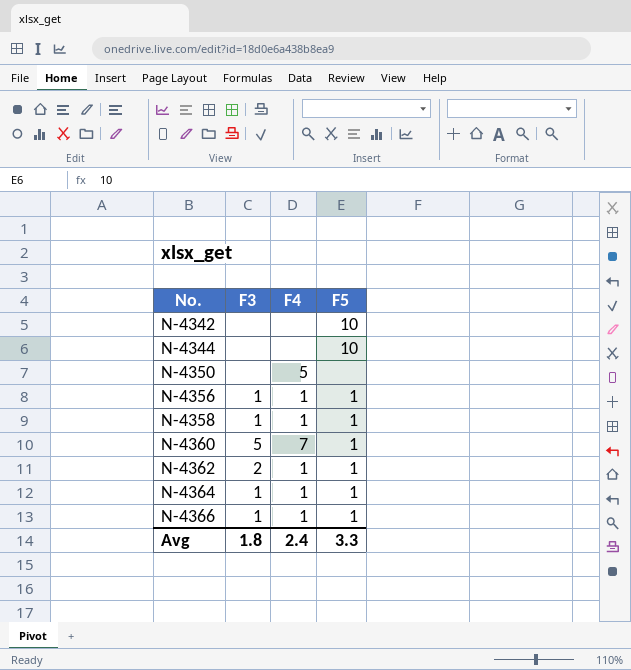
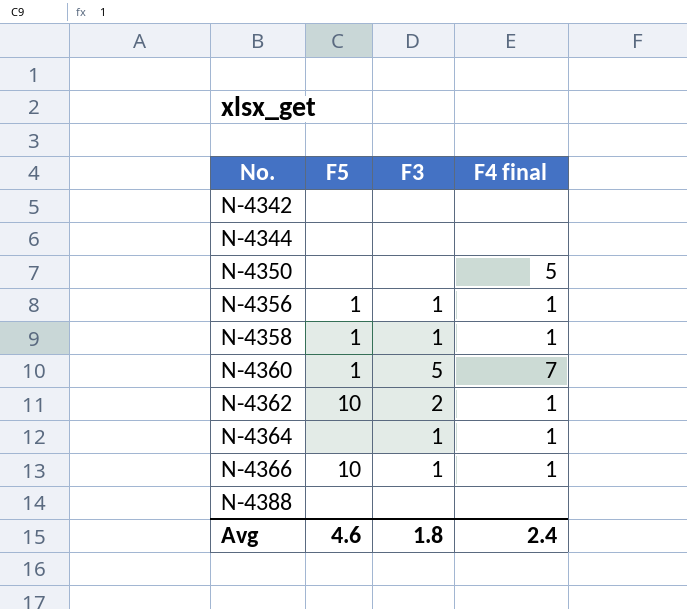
column F5 | position: 4 -> 2
column name: F4 -> F4 final
N-4342 | F5: 10 -> none
N-4344 | F5: 10 -> none
N-4362 | F5: 1 -> 10
N-4364 | F5: 1 -> none
N-4366 | F5: 1 -> 10
row N-4388: none -> none | none | none
Avg | F5: 3.3 -> 4.6

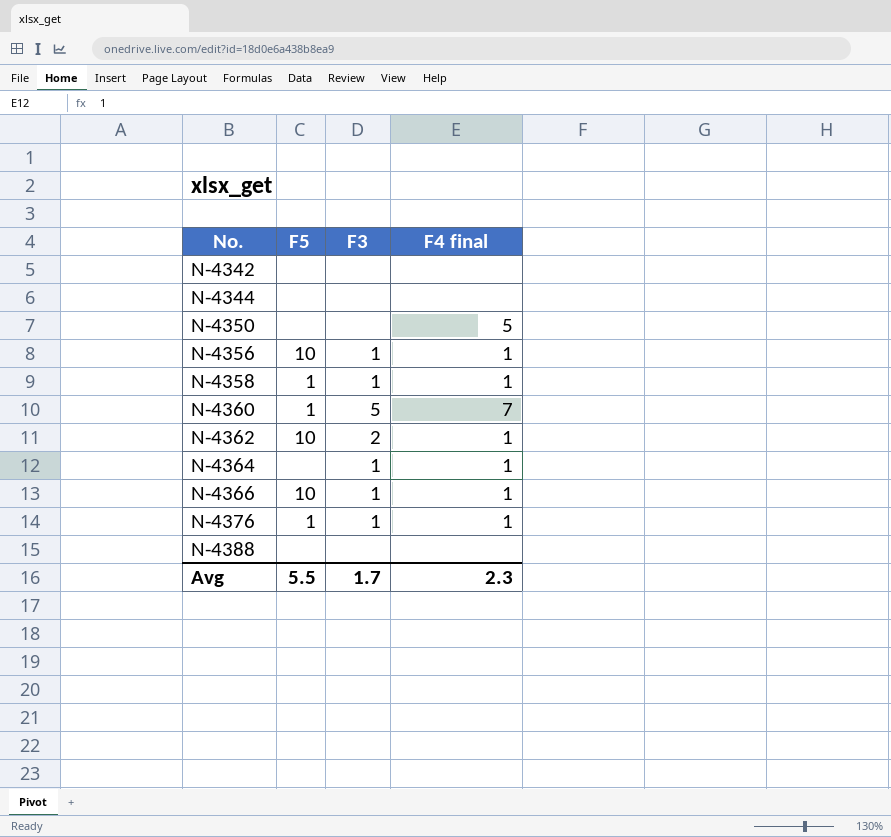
N-4356 | F5: 1 -> 10
row N-4376: none -> 1 | 1 | 1
Avg | F5: 4.6 -> 5.5
Avg | F3: 1.8 -> 1.7
Avg | F4 final: 2.4 -> 2.3

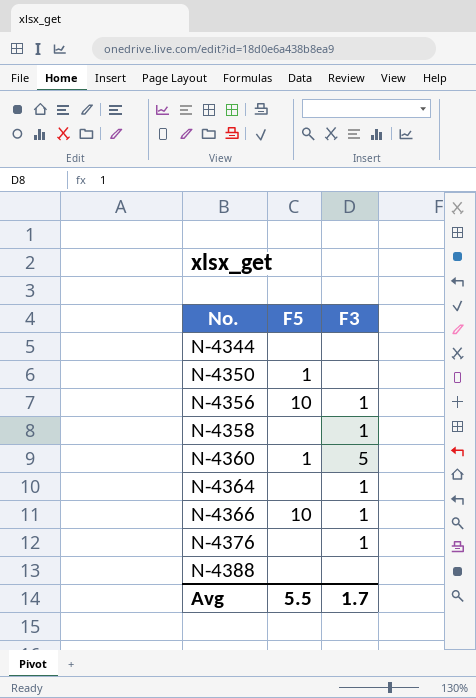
column F4 final | position: 4 -> none
row N-4342: none | none | none -> none
row N-4362: 10 | 2 | 1 -> none
N-4350 | F5: none -> 1
N-4358 | F5: 1 -> none
N-4376 | F5: 1 -> none

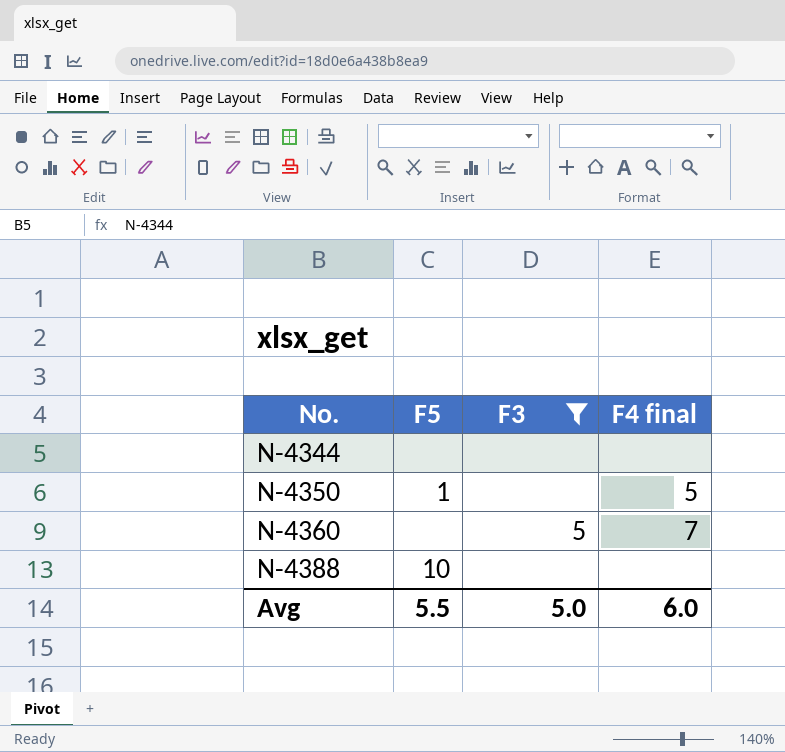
filter: none -> F3 != 1
column F4 final | position: none -> 4
N-4360 | F5: 1 -> none
N-4388 | F5: none -> 10
Avg | F3: 1.7 -> 5.0

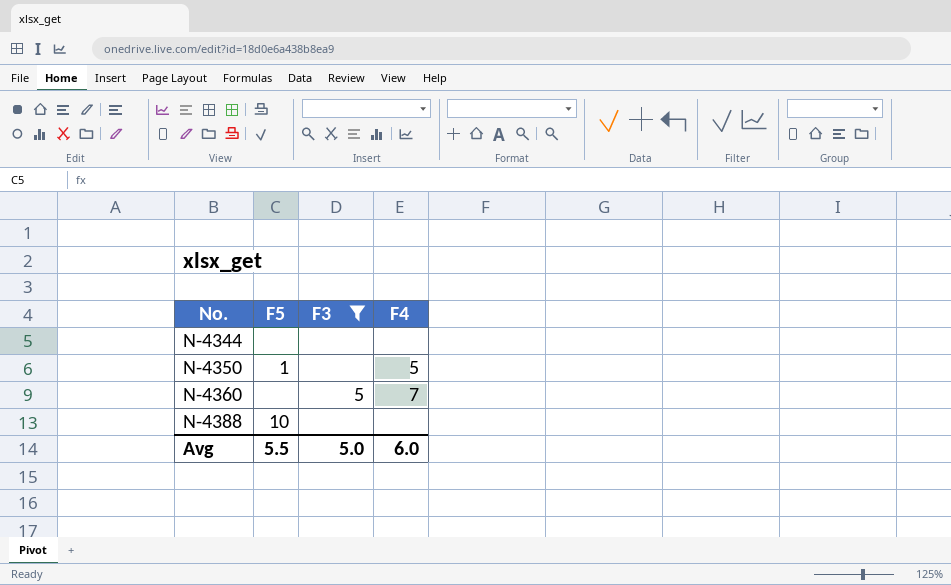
column name: F4 final -> F4

